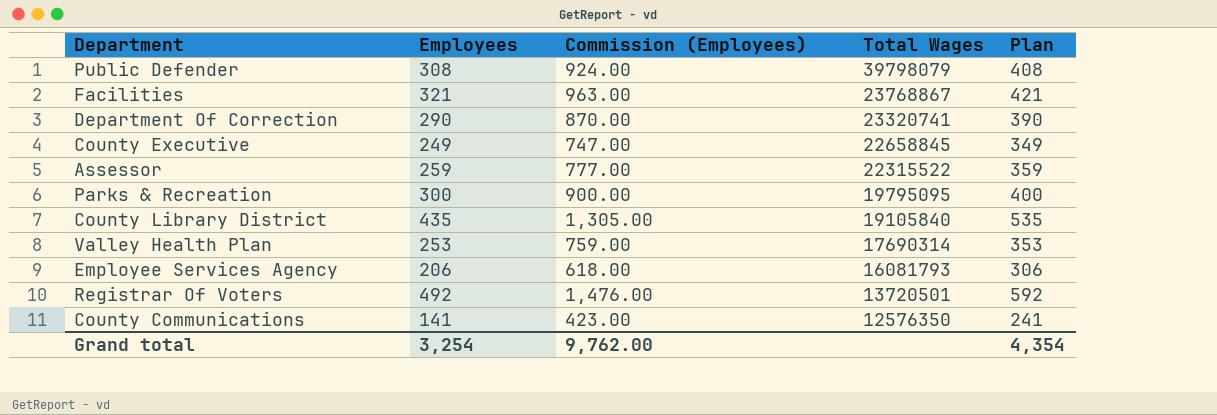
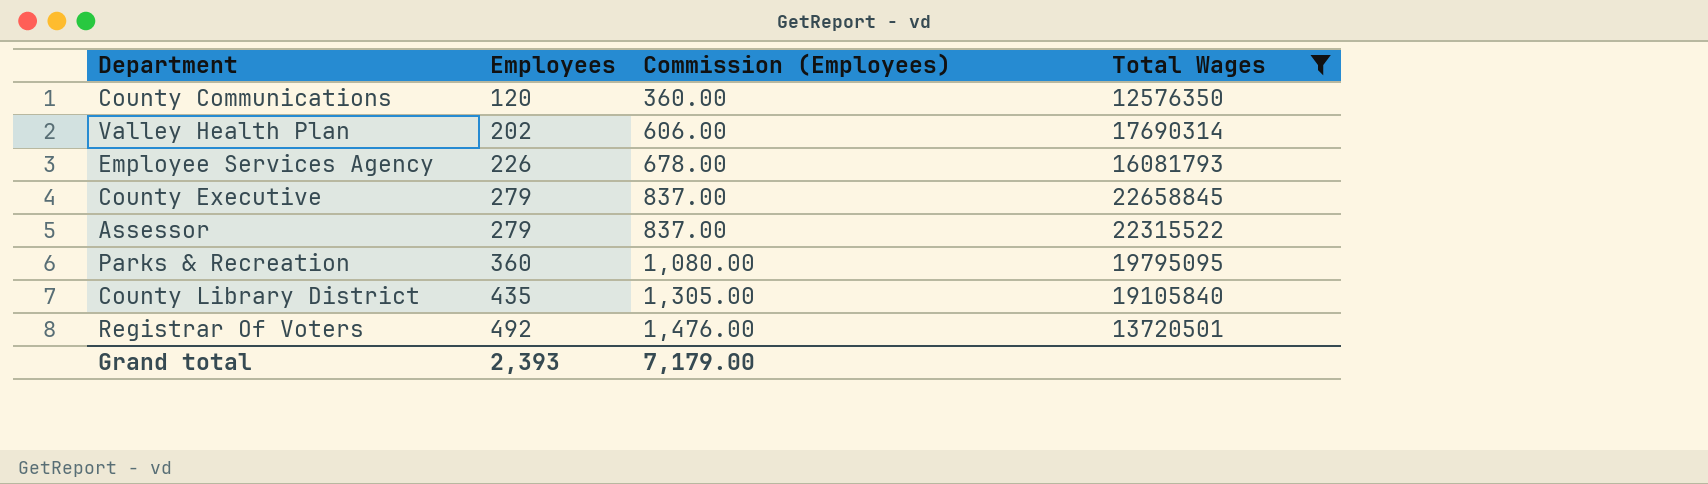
filter: none -> Total Wages <= 22658845
row order: Total Wages descending -> Employees ascending
column Plan | formula: [Employees] + 100 -> none
County Communications | Employees: 141 -> 120
County Communications | Commission (Employees): 423.00 -> 360.00
Valley Health Plan | Employees: 253 -> 202
Valley Health Plan | Commission (Employees): 759.00 -> 606.00
Employee Services Agency | Employees: 206 -> 226
Employee Services Agency | Commission (Employees): 618.00 -> 678.00
County Executive | Employees: 249 -> 279
County Executive | Commission (Employees): 747.00 -> 837.00
Assessor | Employees: 259 -> 279
Assessor | Commission (Employees): 777.00 -> 837.00
Parks & Recreation | Employees: 300 -> 360
Parks & Recreation | Commission (Employees): 900.00 -> 1,080.00
Grand total | Employees: 3,254 -> 2,393
Grand total | Commission (Employees): 9,762.00 -> 7,179.00

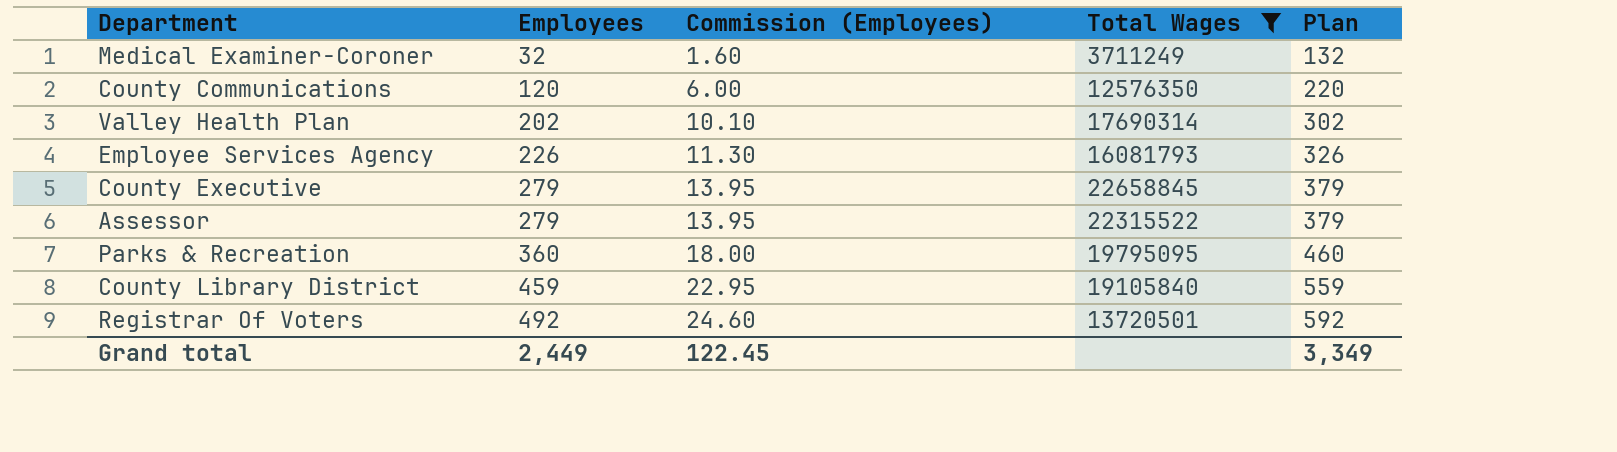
column Commission (Employees) | formula: [Employees] * 3 -> [Employees] * 0.05
column Plan | formula: none -> [Employees] + 100
row Medical Examiner-Coroner: none -> 32 | 1.60 | 3711249 | 132
County Library District | Employees: 435 -> 459
Grand total | Employees: 2,393 -> 2,449
Grand total | Commission (Employees): 7,179.00 -> 122.45

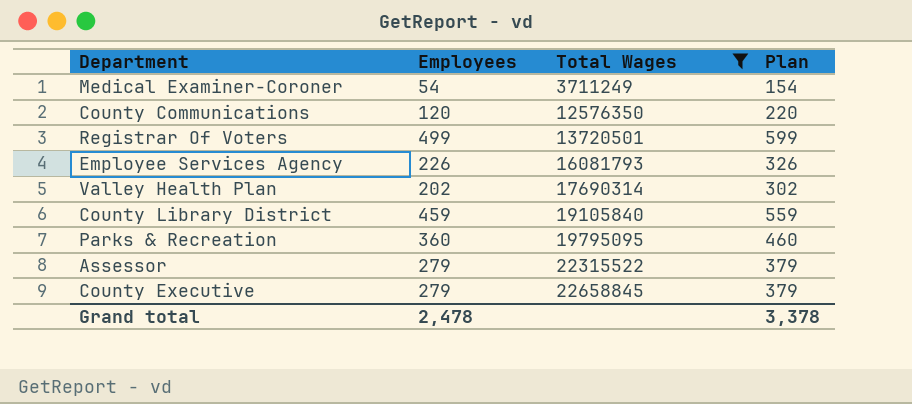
row order: Employees ascending -> Total Wages ascending
column Commission (Employees) | formula: [Employees] * 0.05 -> none
Medical Examiner-Coroner | Employees: 32 -> 54
Medical Examiner-Coroner | Plan: 132 -> 154
Registrar Of Voters | Employees: 492 -> 499
Registrar Of Voters | Plan: 592 -> 599
Grand total | Employees: 2,449 -> 2,478
Grand total | Plan: 3,349 -> 3,378

